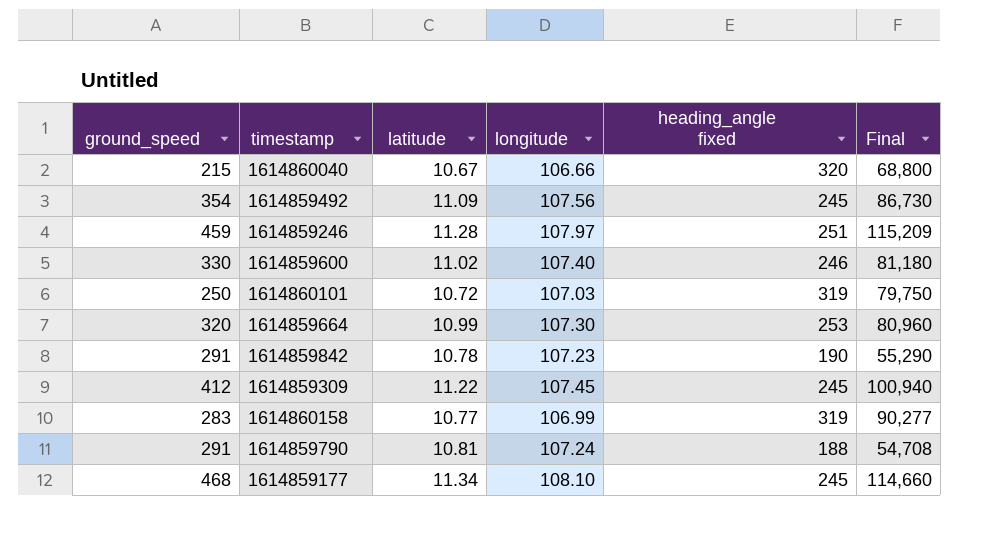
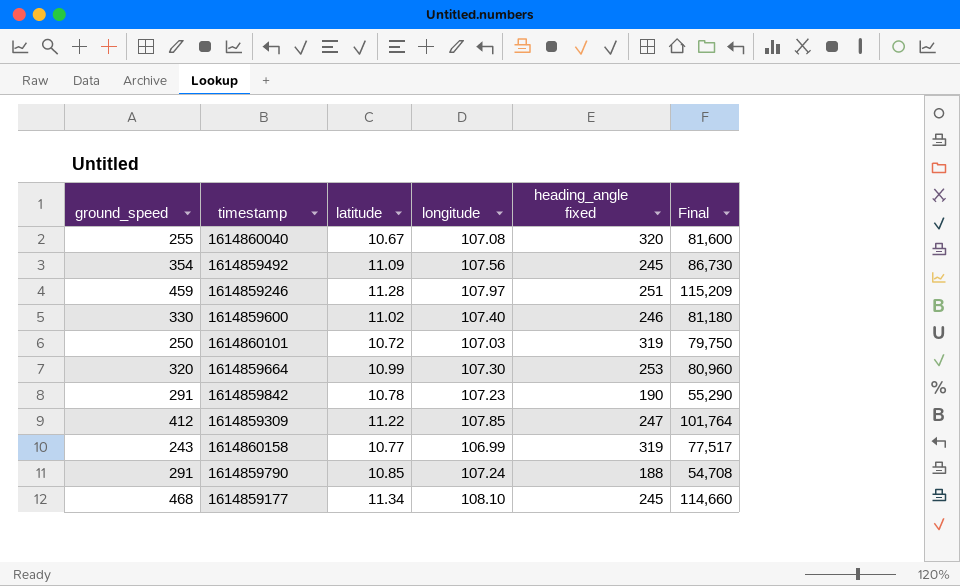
1614860040 | ground_speed: 215 -> 255
1614860040 | longitude: 106.66 -> 107.08
1614860040 | Final: 68,800 -> 81,600
1614859309 | longitude: 107.45 -> 107.85
1614859309 | heading_angle fixed: 245 -> 247
1614859309 | Final: 100,940 -> 101,764
1614860158 | ground_speed: 283 -> 243
1614860158 | Final: 90,277 -> 77,517
1614859790 | latitude: 10.81 -> 10.85

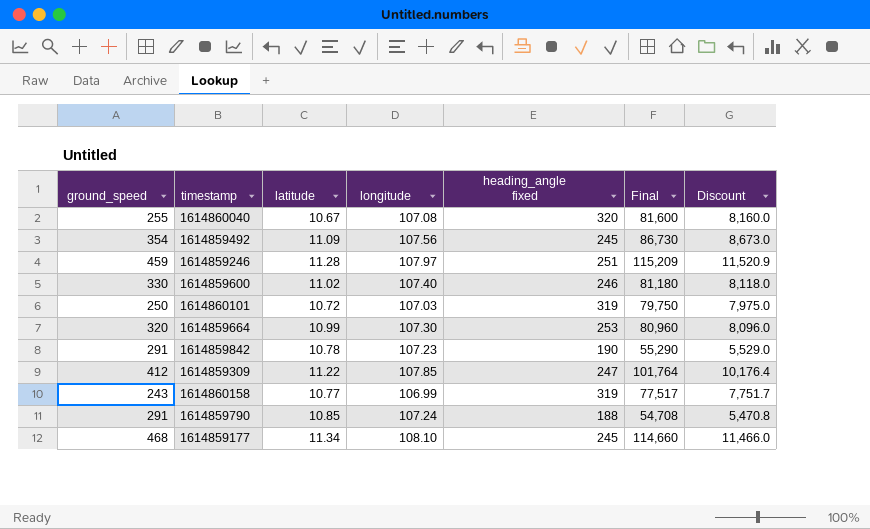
column Discount | formula: none -> [Final] * 0.1

